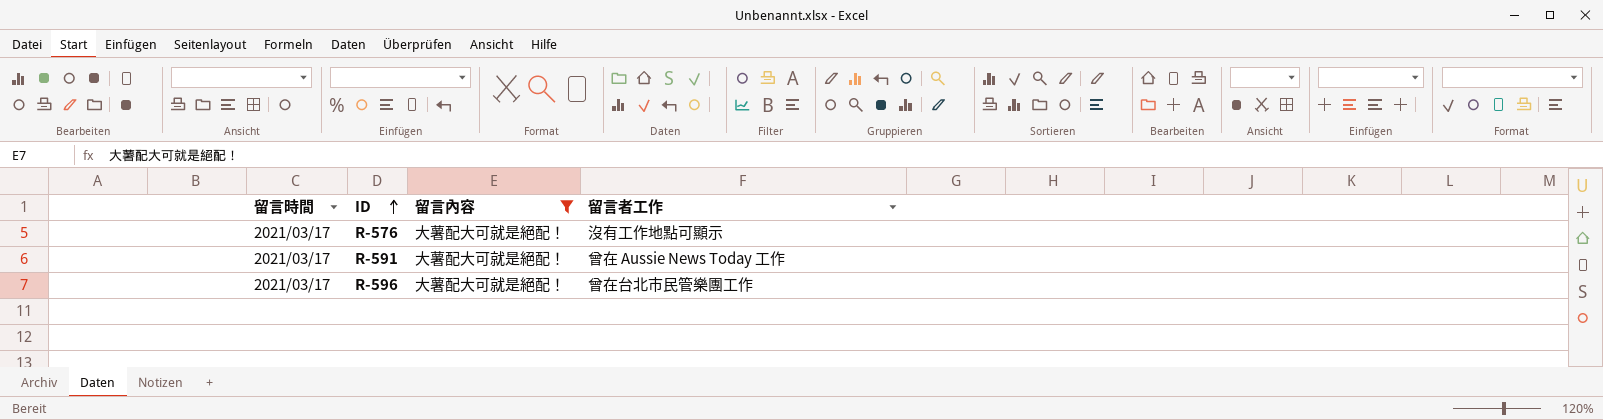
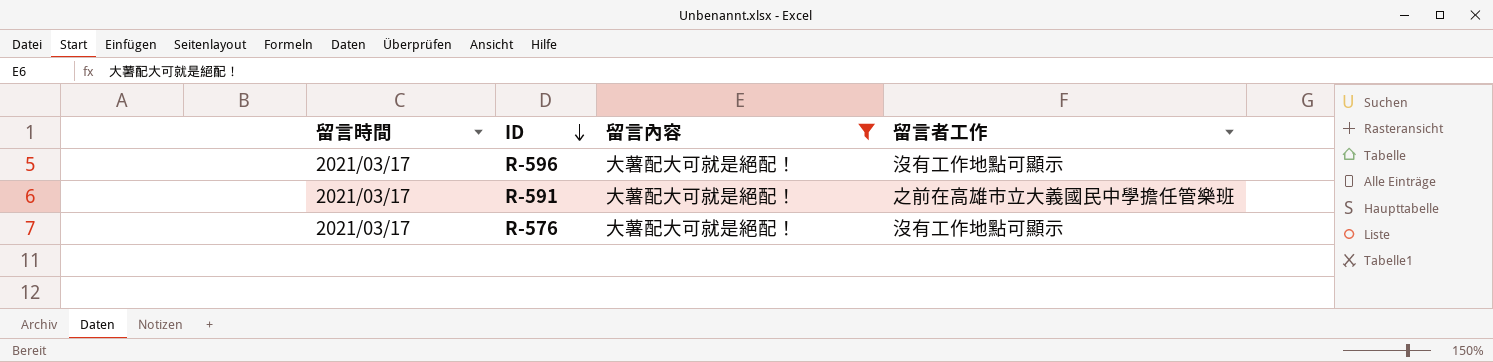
row order: ID ascending -> ID descending
R-596 | 留言者工作: 曾在台北市民管樂團工作 -> 沒有工作地點可顯示
R-591 | 留言者工作: 曾在 Aussie News Today 工作 -> 之前在高雄市立大義國民中學擔任管樂班

